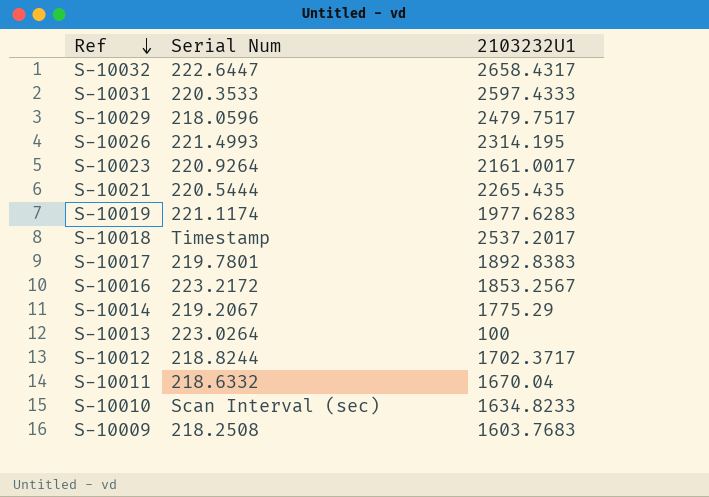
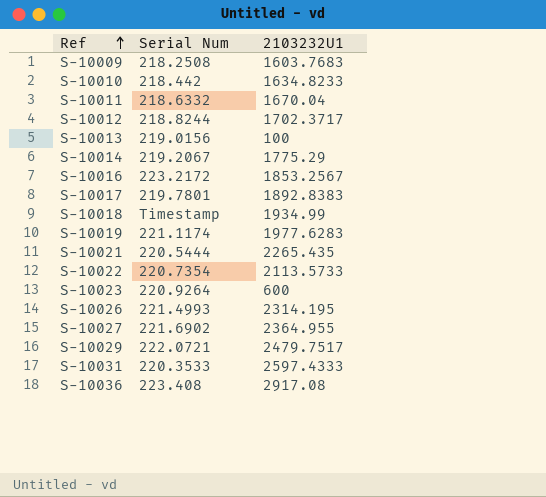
row order: Ref descending -> Ref ascending
row S-10032: 222.6447 | 2658.4317 -> none
S-10010 | Serial Num: Scan Interval (sec) -> 218.442
S-10013 | Serial Num: 223.0264 -> 219.0156
S-10018 | 2103232U1: 2537.2017 -> 1934.99
row S-10022: none -> 220.7354 | 2113.5733
S-10023 | 2103232U1: 2161.0017 -> 600
row S-10027: none -> 221.6902 | 2364.955
S-10029 | Serial Num: 218.0596 -> 222.0721
row S-10036: none -> 223.408 | 2917.08

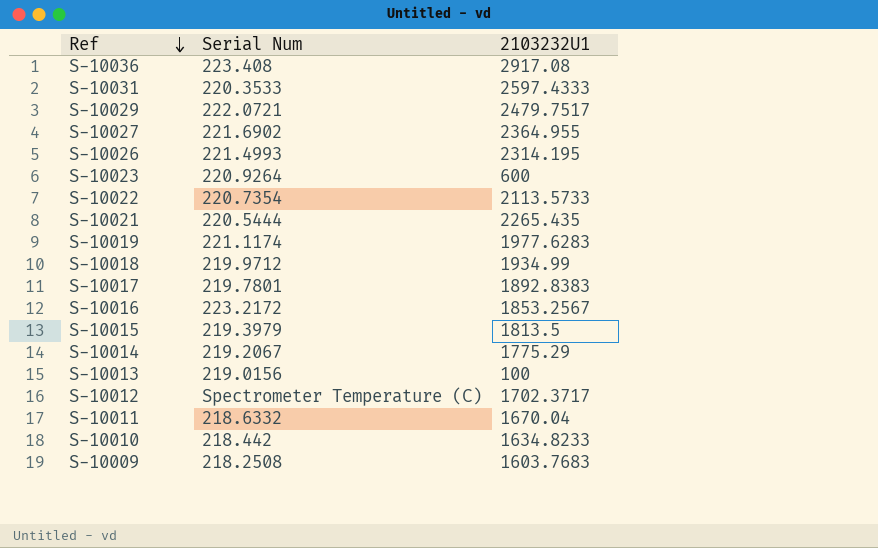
row order: Ref ascending -> Ref descending
S-10018 | Serial Num: Timestamp -> 219.9712
row S-10015: none -> 219.3979 | 1813.5
S-10012 | Serial Num: 218.8244 -> Spectrometer Temperature (C)

